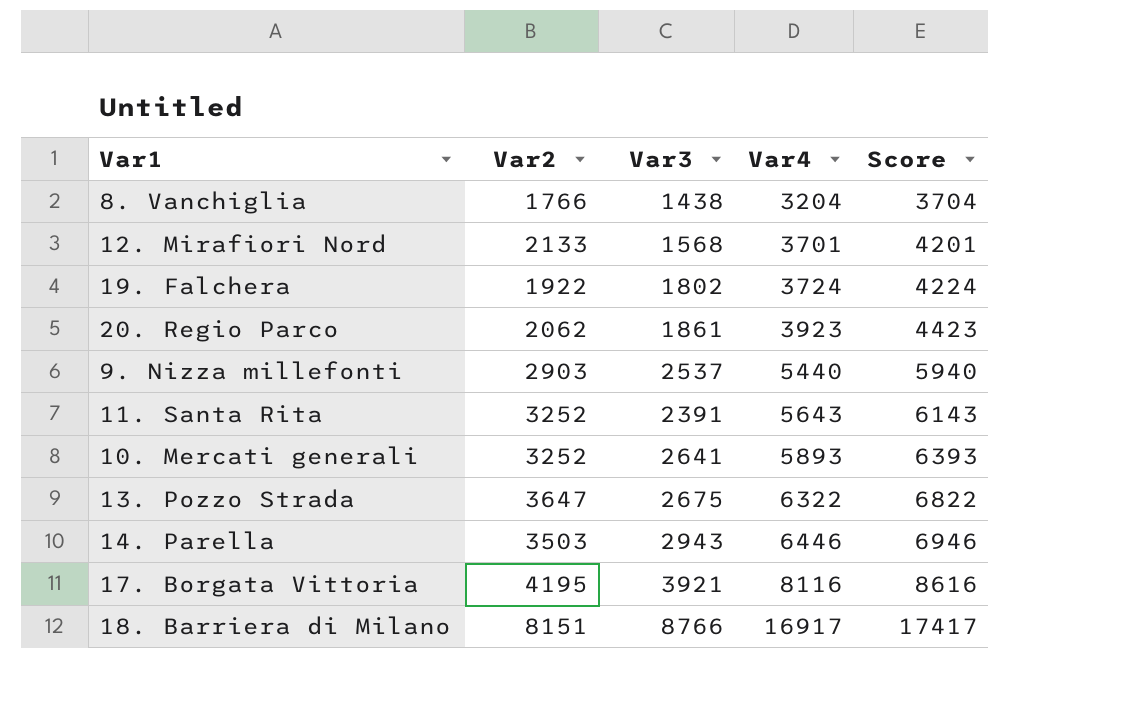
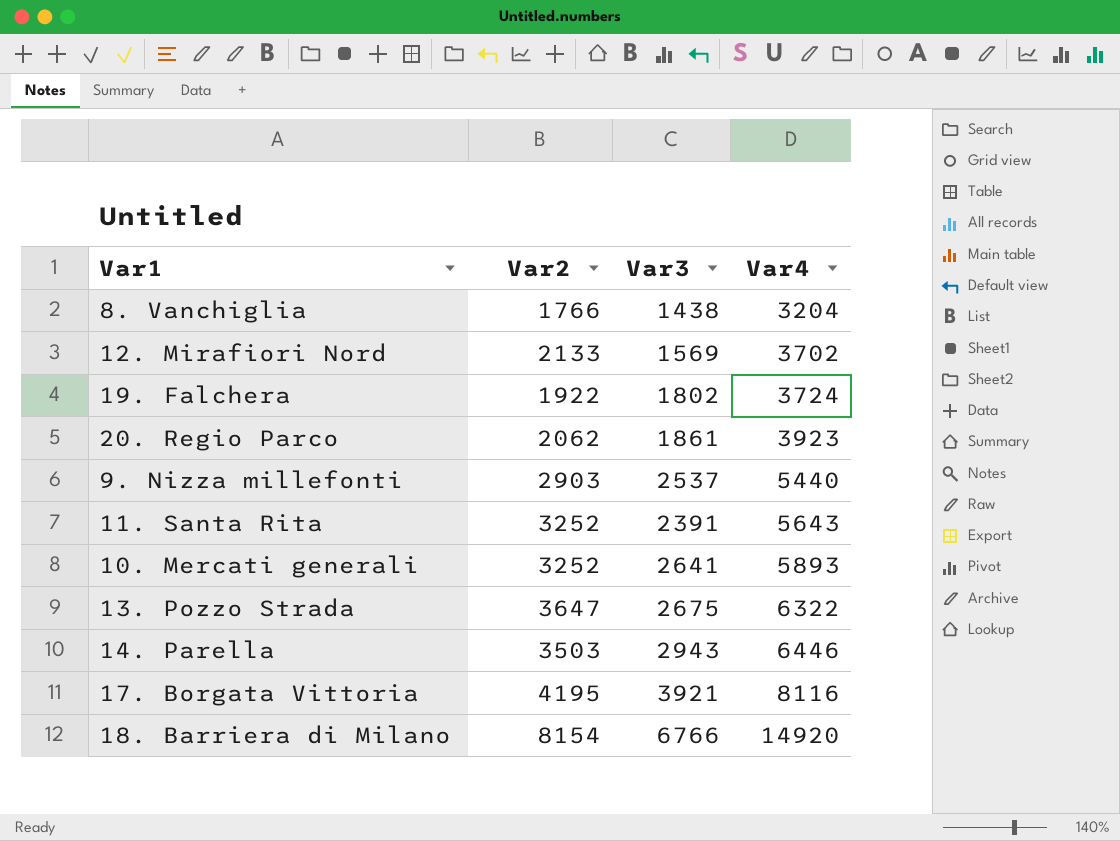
column Score | formula: [Var4] + 500 -> none
12. Mirafiori Nord | Var3: 1568 -> 1569
12. Mirafiori Nord | Var4: 3701 -> 3702
18. Barriera di Milano | Var2: 8151 -> 8154
18. Barriera di Milano | Var3: 8766 -> 6766
18. Barriera di Milano | Var4: 16917 -> 14920

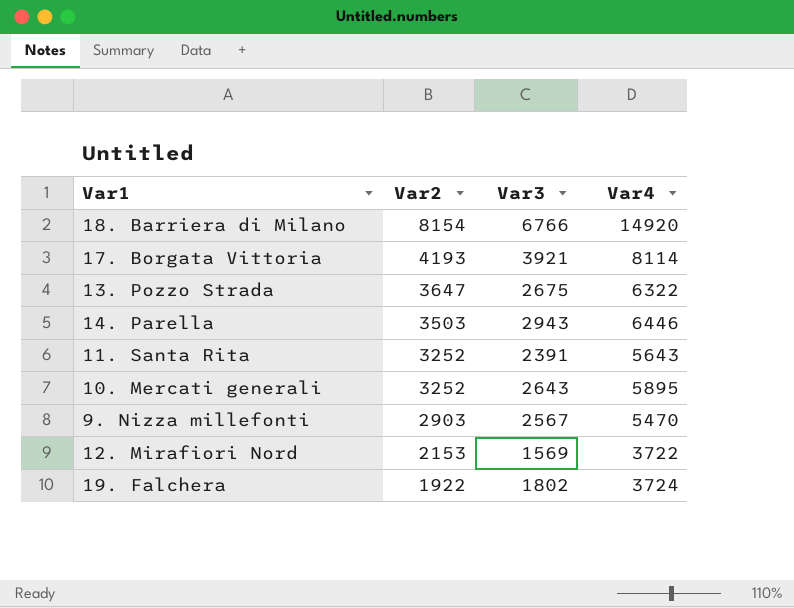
row order: Var4 ascending -> Var2 descending
row 8. Vanchiglia: 1766 | 1438 | 3204 -> none
row 20. Regio Parco: 2062 | 1861 | 3923 -> none
17. Borgata Vittoria | Var2: 4195 -> 4193
17. Borgata Vittoria | Var4: 8116 -> 8114
10. Mercati generali | Var3: 2641 -> 2643
10. Mercati generali | Var4: 5893 -> 5895
9. Nizza millefonti | Var3: 2537 -> 2567
9. Nizza millefonti | Var4: 5440 -> 5470
12. Mirafiori Nord | Var2: 2133 -> 2153
12. Mirafiori Nord | Var4: 3702 -> 3722

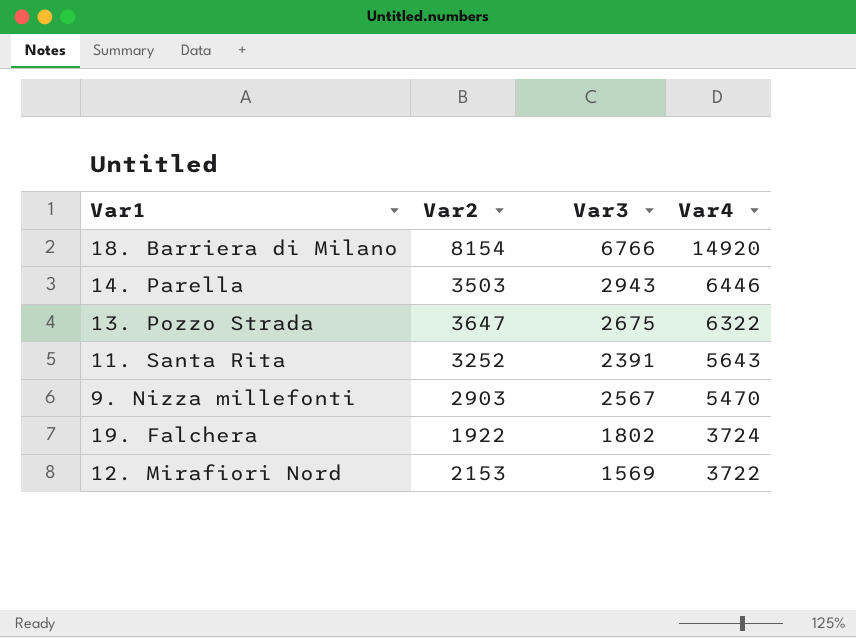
row order: Var2 descending -> Var4 descending
row 17. Borgata Vittoria: 4193 | 3921 | 8114 -> none
row 10. Mercati generali: 3252 | 2643 | 5895 -> none

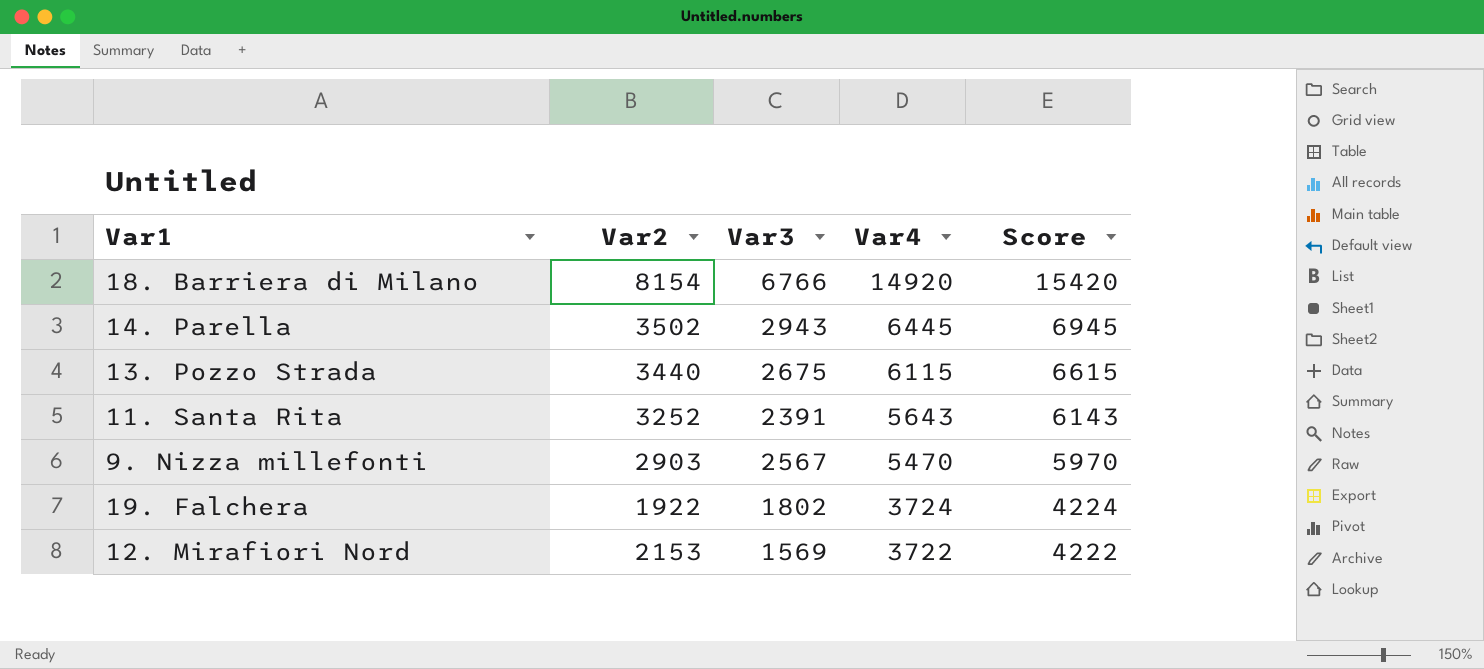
column Score | formula: none -> [Var4] + 500
14. Parella | Var2: 3503 -> 3502
14. Parella | Var4: 6446 -> 6445
13. Pozzo Strada | Var2: 3647 -> 3440
13. Pozzo Strada | Var4: 6322 -> 6115

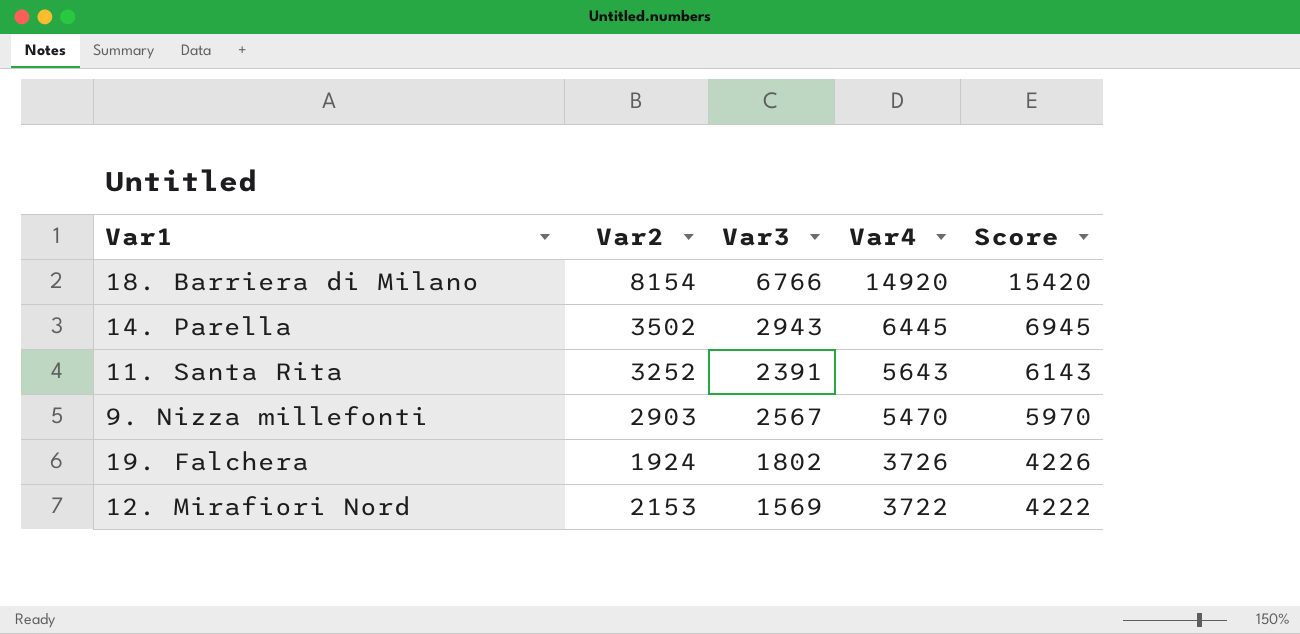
row 13. Pozzo Strada: 3440 | 2675 | 6115 | 6615 -> none
19. Falchera | Var2: 1922 -> 1924
19. Falchera | Var4: 3724 -> 3726
19. Falchera | Score: 4224 -> 4226

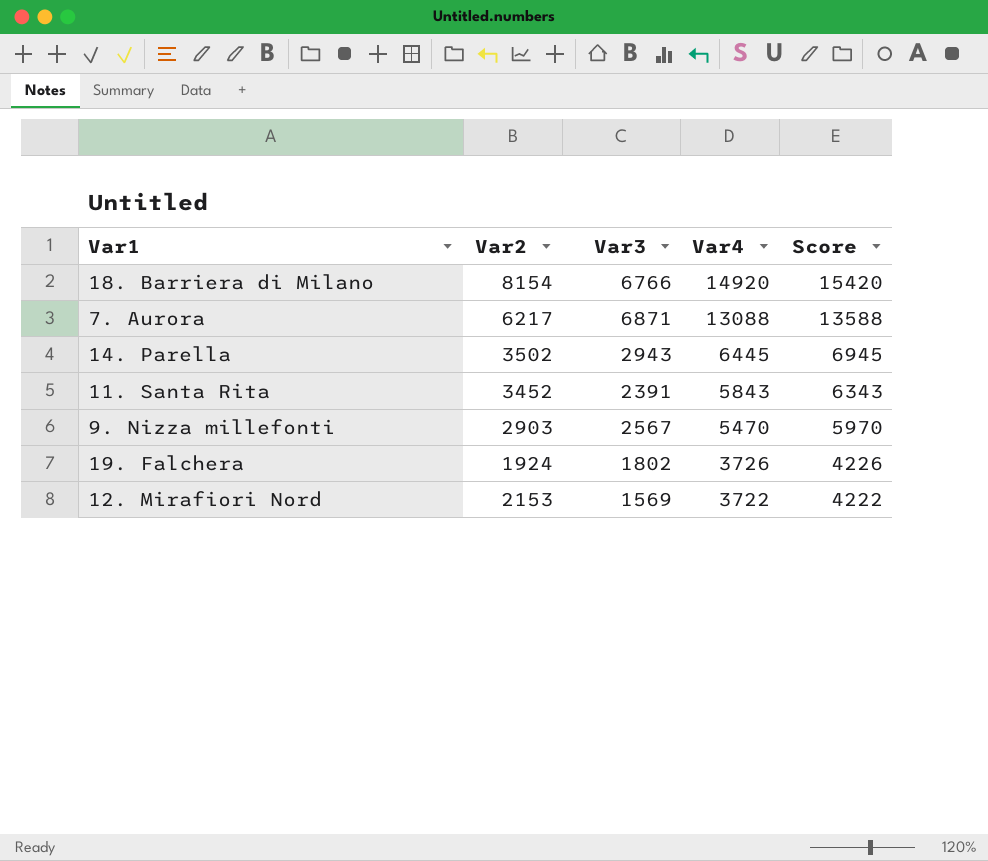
row 7. Aurora: none -> 6217 | 6871 | 13088 | 13588
11. Santa Rita | Var2: 3252 -> 3452
11. Santa Rita | Var4: 5643 -> 5843
11. Santa Rita | Score: 6143 -> 6343

